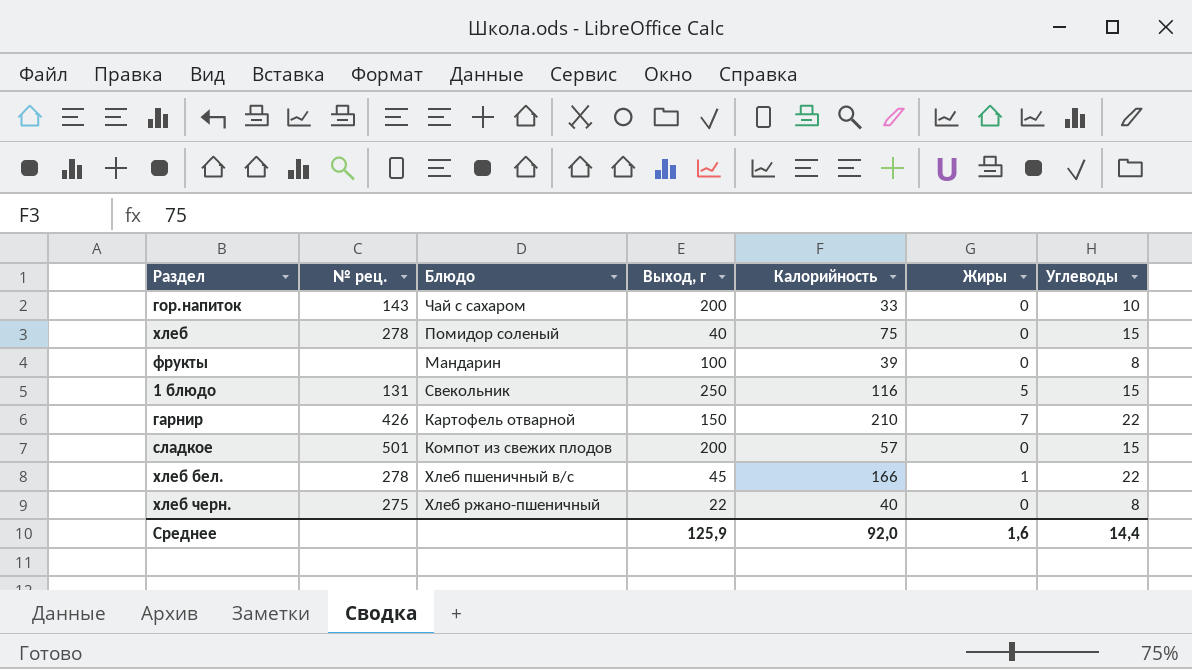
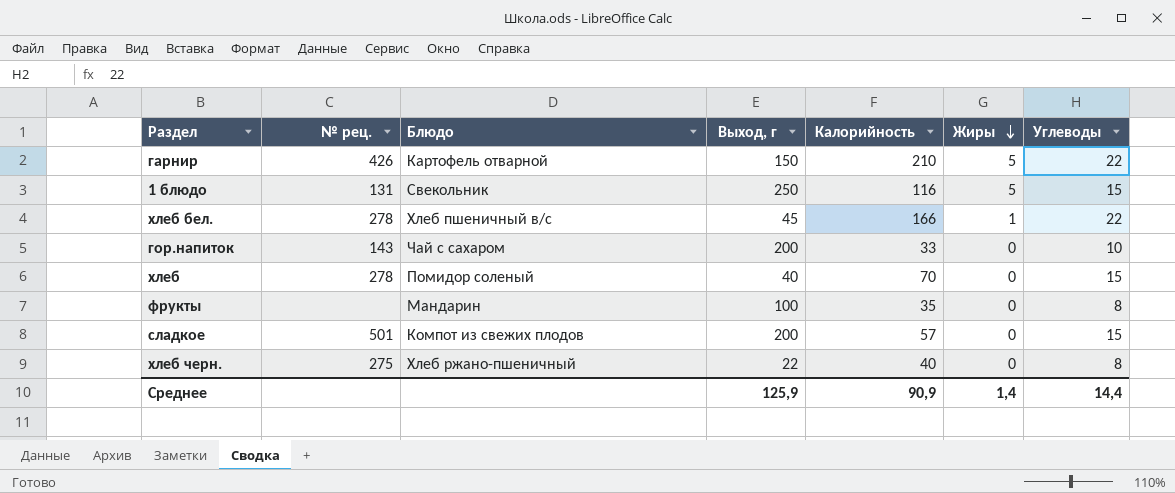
row order: none -> Жиры descending
гарнир | Жиры: 7 -> 5
хлеб | Калорийность: 75 -> 70
фрукты | Калорийность: 39 -> 35
Среднее | Калорийность: 92,0 -> 90,9
Среднее | Жиры: 1,6 -> 1,4

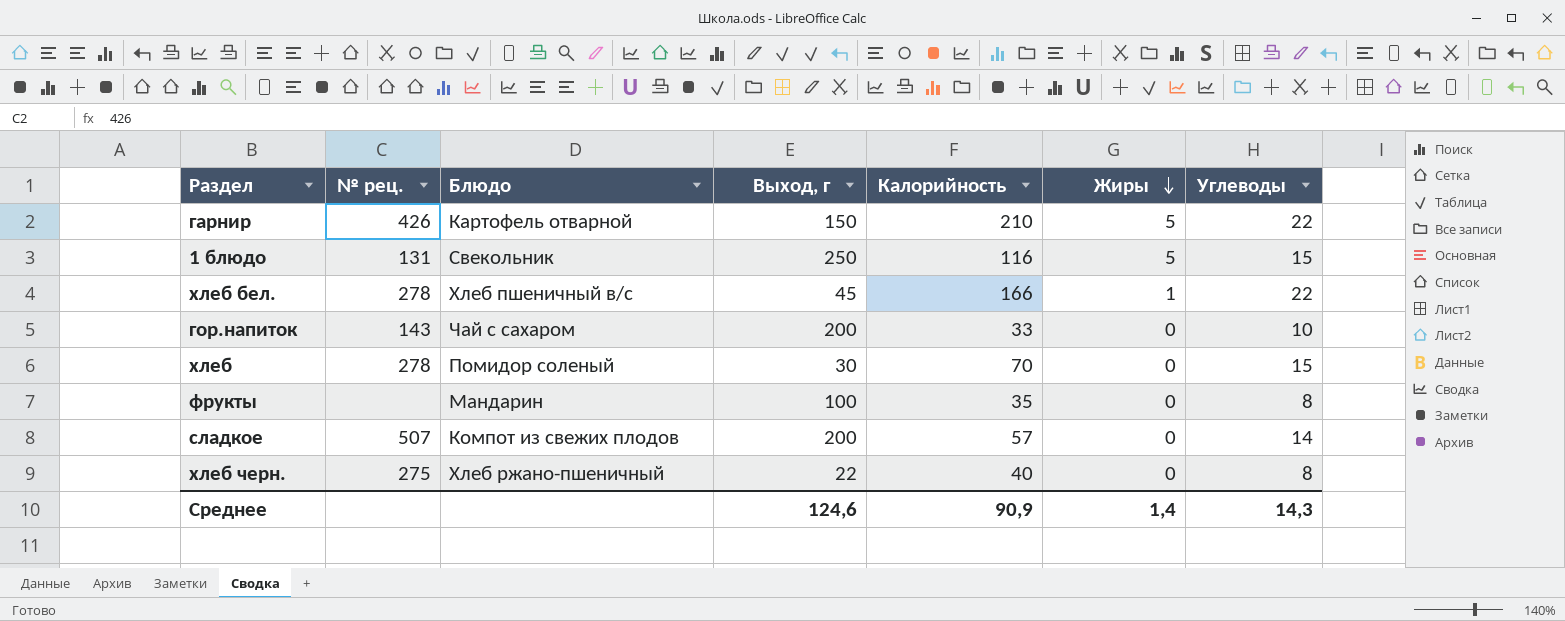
хлеб | Выход, г: 40 -> 30
сладкое | № рец.: 501 -> 507
сладкое | Углеводы: 15 -> 14
Среднее | Выход, г: 125,9 -> 124,6
Среднее | Углеводы: 14,4 -> 14,3

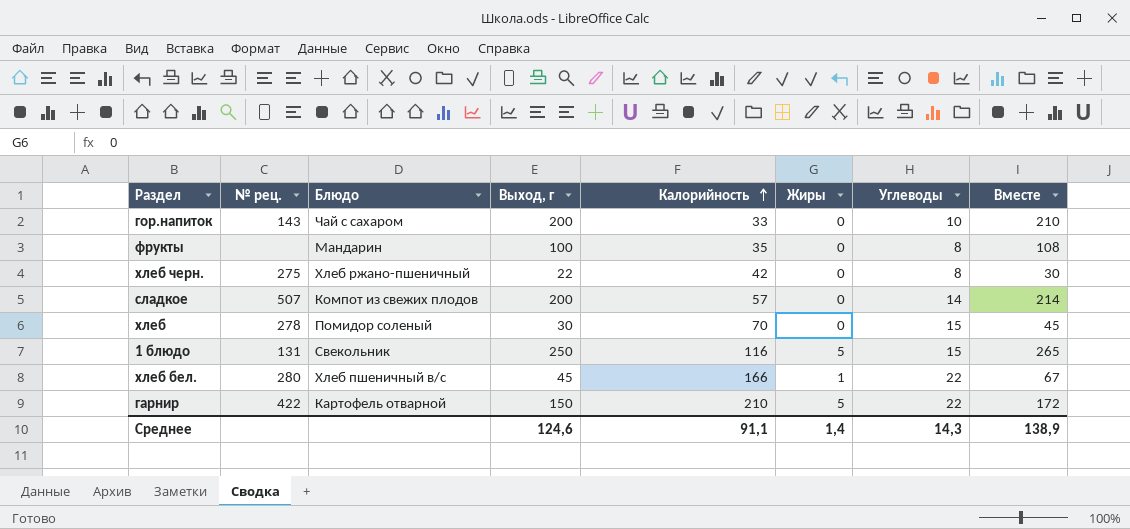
row order: Жиры descending -> Калорийность ascending
column Вместе | formula: none -> [Выход, г] + [Углеводы]
хлеб черн. | Калорийность: 40 -> 42
хлеб бел. | № рец.: 278 -> 280
гарнир | № рец.: 426 -> 422
Среднее | Калорийность: 90,9 -> 91,1

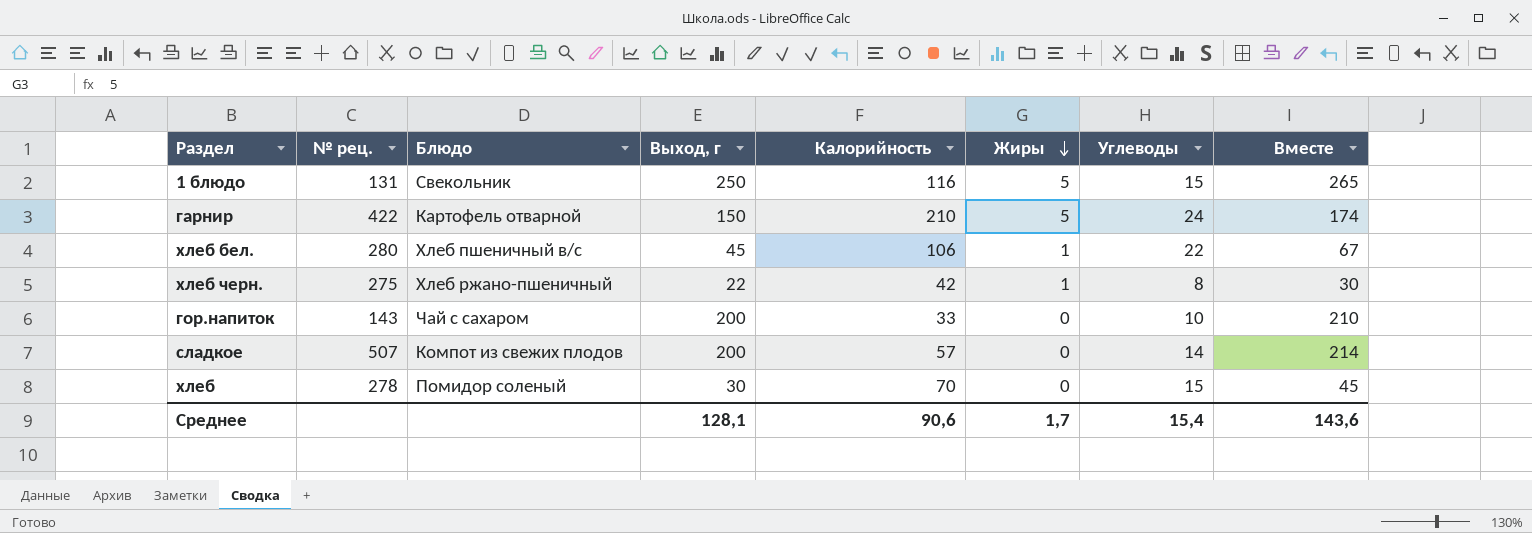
row order: Калорийность ascending -> Жиры descending
row фрукты: none | Мандарин | 100 | 35 | 0 | 8 | 108 -> none
гарнир | Углеводы: 22 -> 24
гарнир | Вместе: 172 -> 174
хлеб бел. | Калорийность: 166 -> 106
хлеб черн. | Жиры: 0 -> 1
Среднее | Выход, г: 124,6 -> 128,1
Среднее | Калорийность: 91,1 -> 90,6
Среднее | Жиры: 1,4 -> 1,7
Среднее | Углеводы: 14,3 -> 15,4
Среднее | Вместе: 138,9 -> 143,6

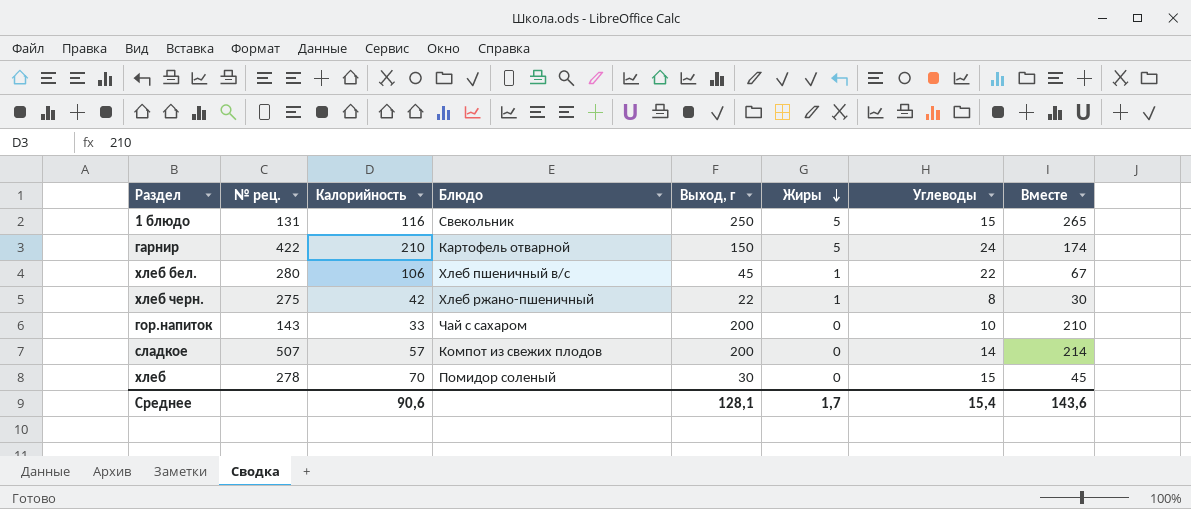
column Калорийность | position: 5 -> 3

